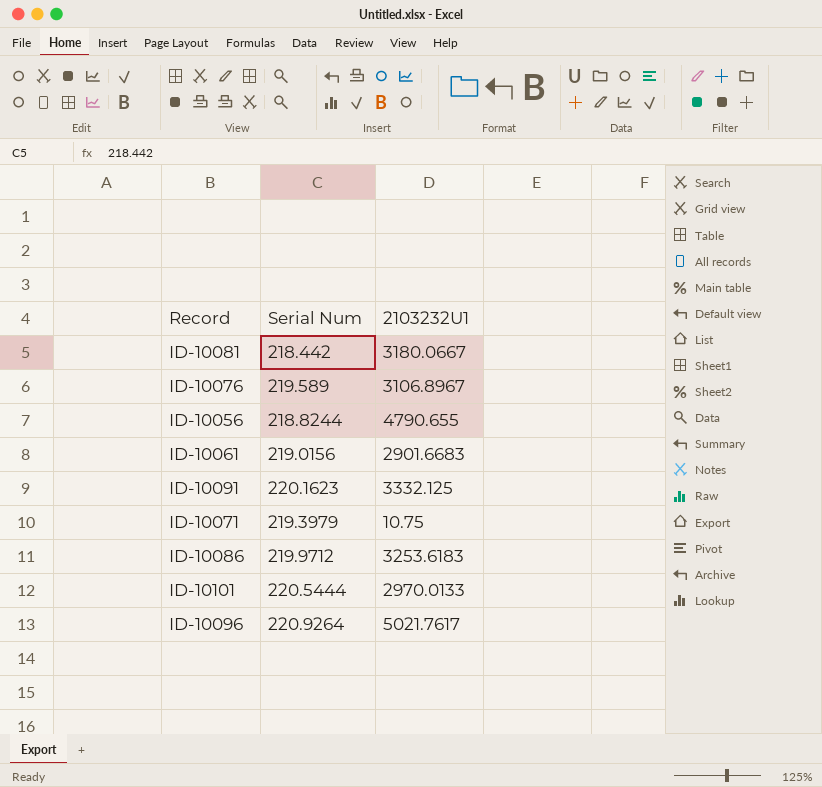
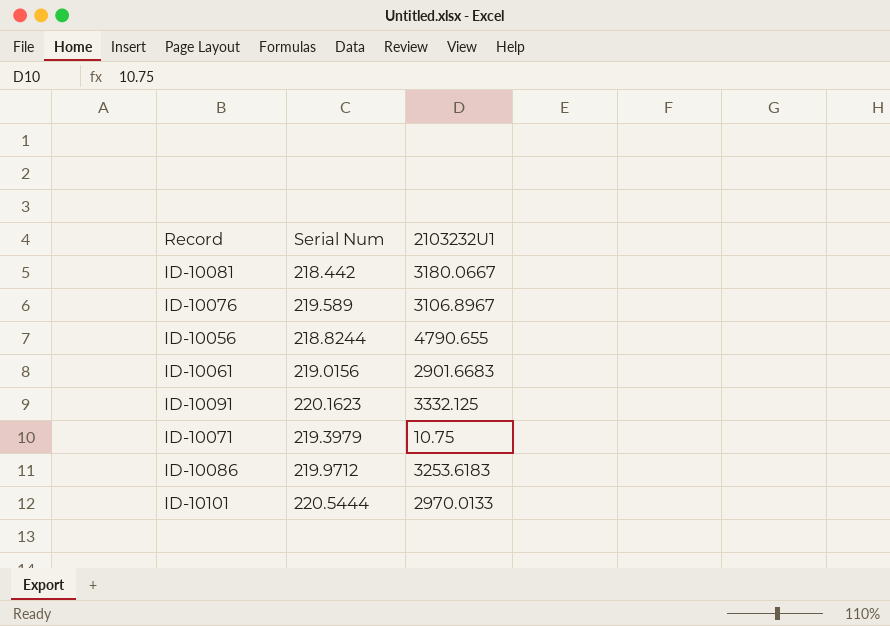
row ID-10096: 220.9264 | 5021.7617 -> none

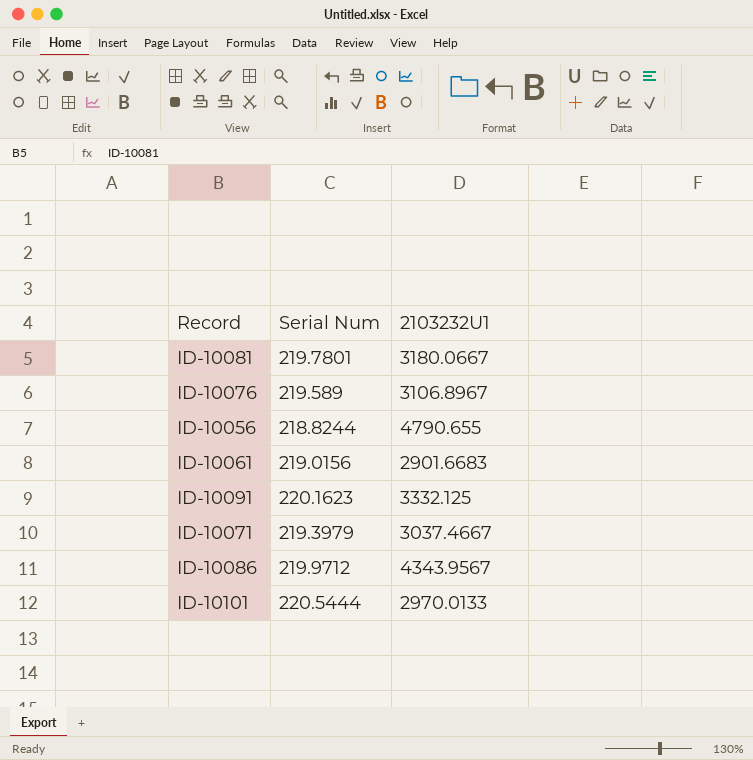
ID-10081 | Serial Num: 218.442 -> 219.7801
ID-10071 | 2103232U1: 10.75 -> 3037.4667
ID-10086 | 2103232U1: 3253.6183 -> 4343.9567

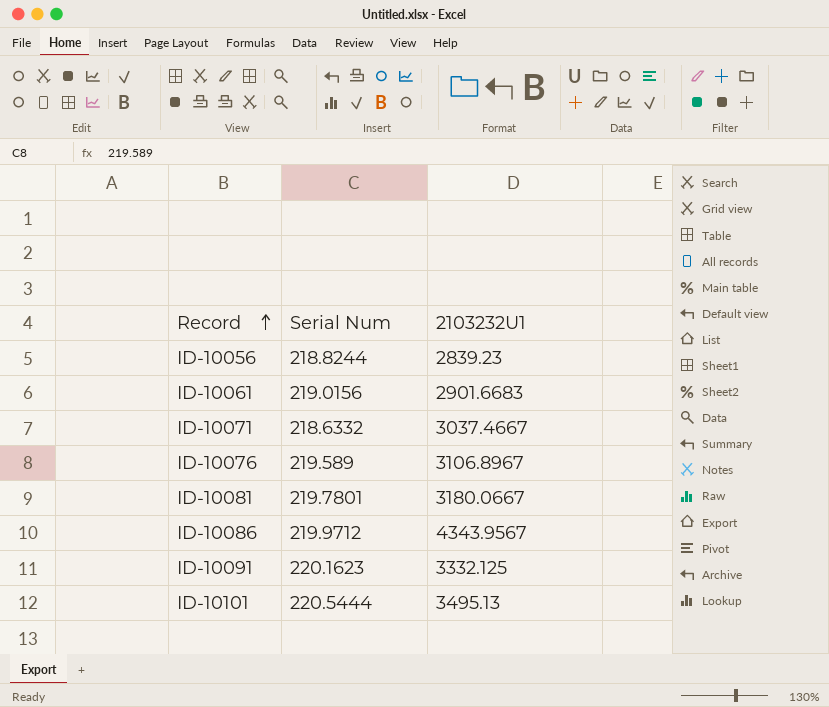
row order: none -> Record ascending
ID-10056 | 2103232U1: 4790.655 -> 2839.23
ID-10071 | Serial Num: 219.3979 -> 218.6332
ID-10101 | 2103232U1: 2970.0133 -> 3495.13

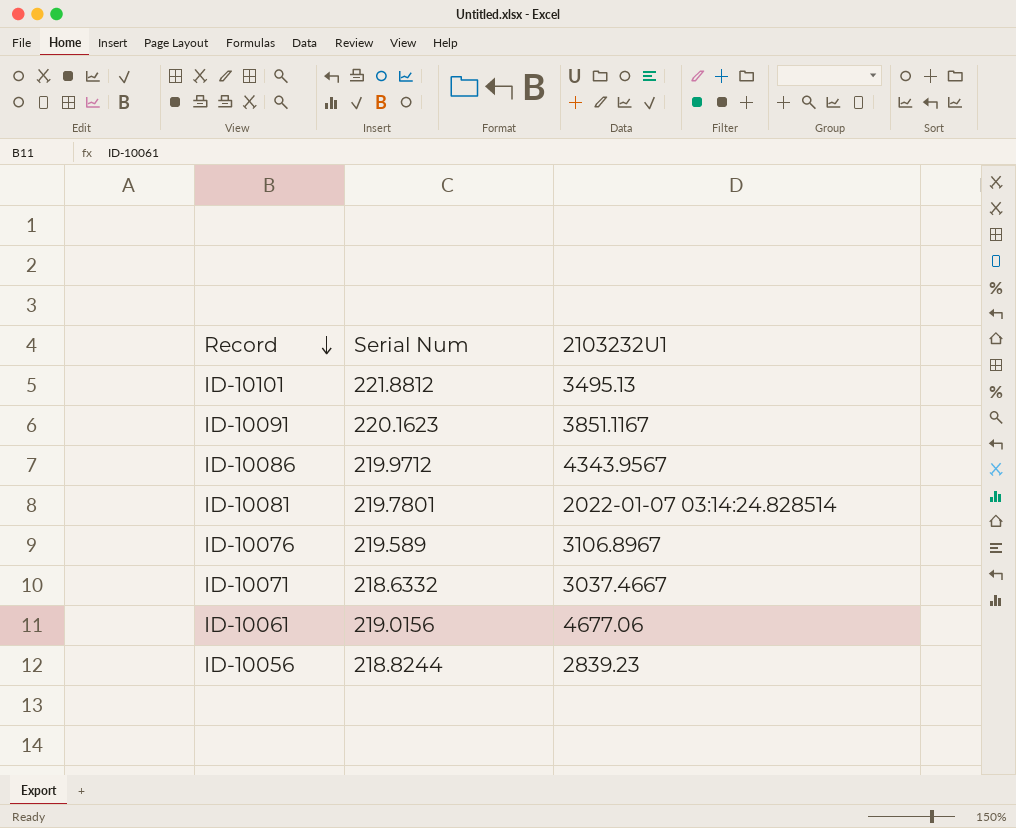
row order: Record ascending -> Record descending
ID-10101 | Serial Num: 220.5444 -> 221.8812
ID-10091 | 2103232U1: 3332.125 -> 3851.1167
ID-10081 | 2103232U1: 3180.0667 -> 2022-01-07 03:14:24.828514
ID-10061 | 2103232U1: 2901.6683 -> 4677.06

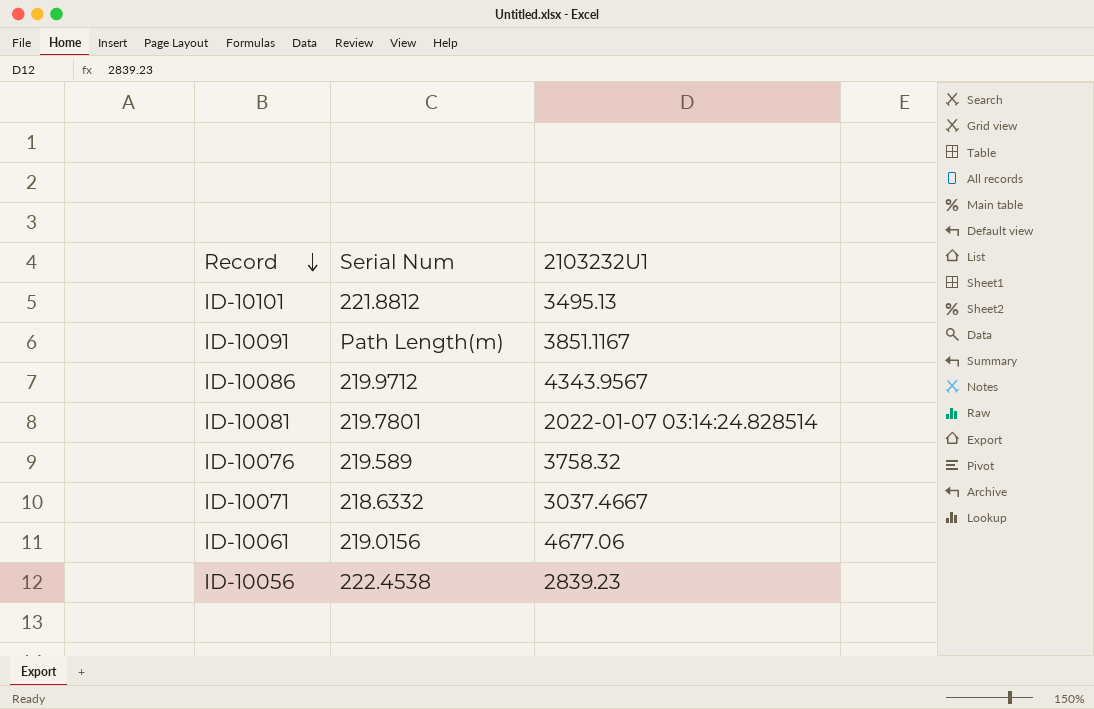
ID-10091 | Serial Num: 220.1623 -> Path Length(m)
ID-10076 | 2103232U1: 3106.8967 -> 3758.32
ID-10056 | Serial Num: 218.8244 -> 222.4538

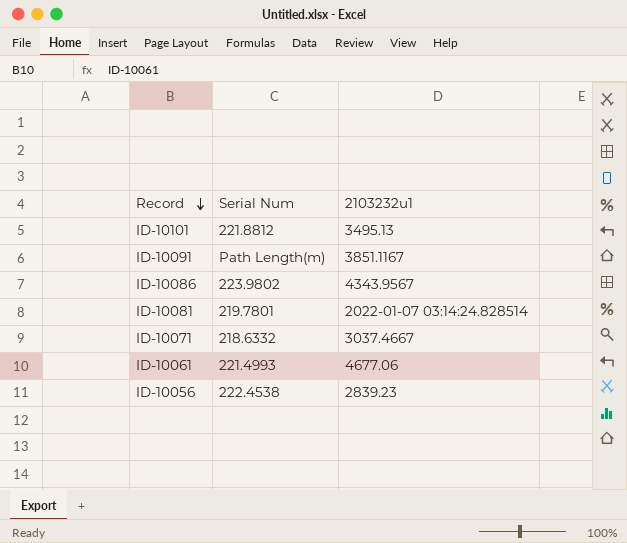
column name: 2103232U1 -> 2103232u1
row ID-10076: 219.589 | 3758.32 -> none
ID-10086 | Serial Num: 219.9712 -> 223.9802
ID-10061 | Serial Num: 219.0156 -> 221.4993

